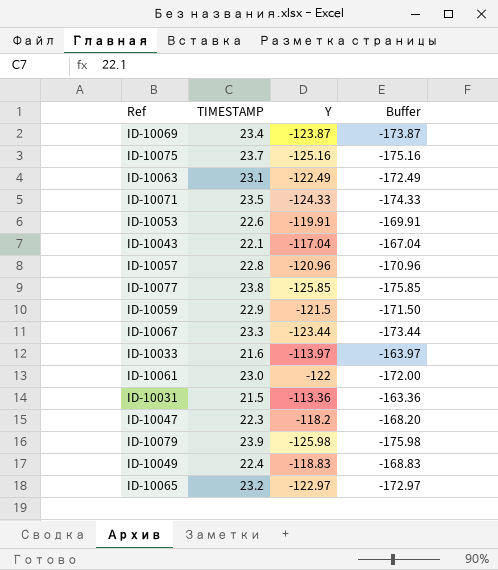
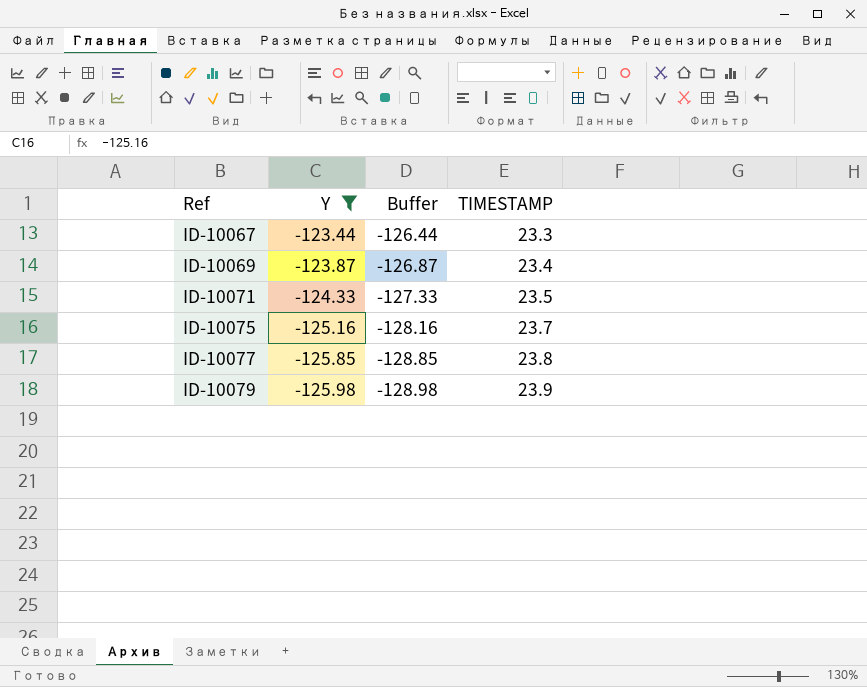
filter: none -> Y <= -123.44
row order: none -> Ref ascending
column Buffer | formula: [Y] - 50 -> [Y] - 3
column TIMESTAMP | position: 2 -> 4

